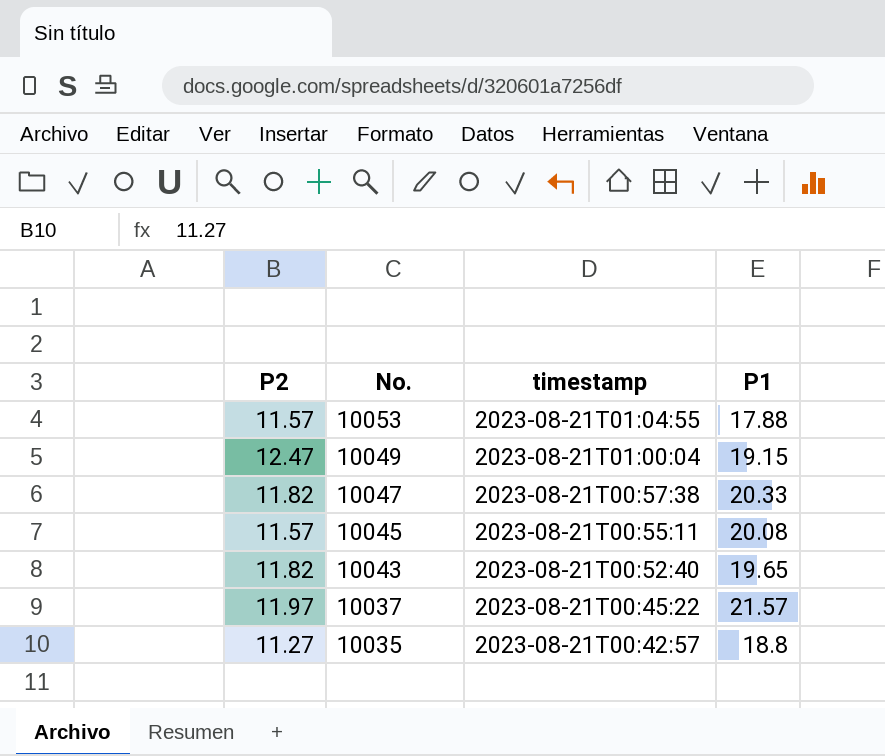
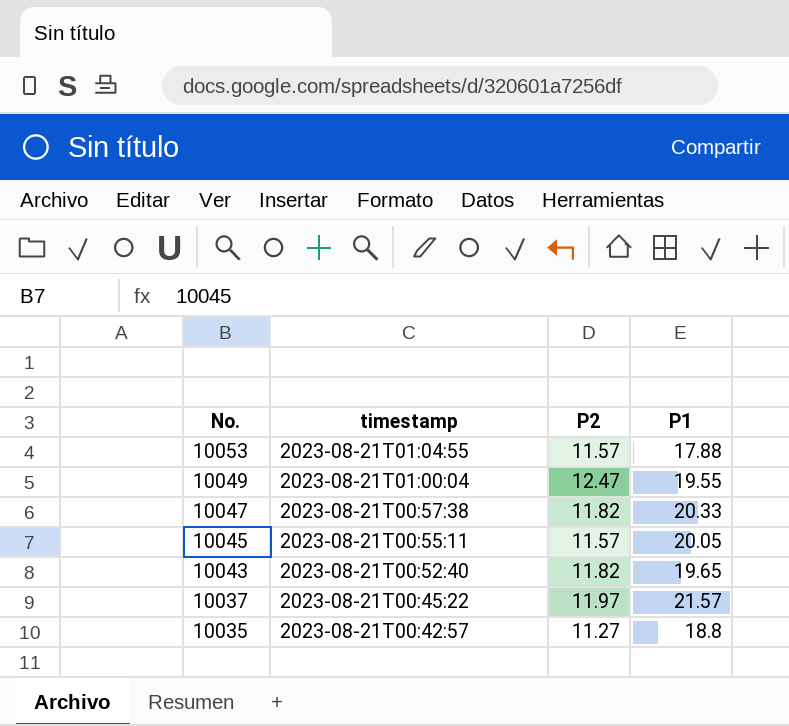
column P2 | position: 1 -> 3
10049 | P1: 19.15 -> 19.55
10045 | P1: 20.08 -> 20.05

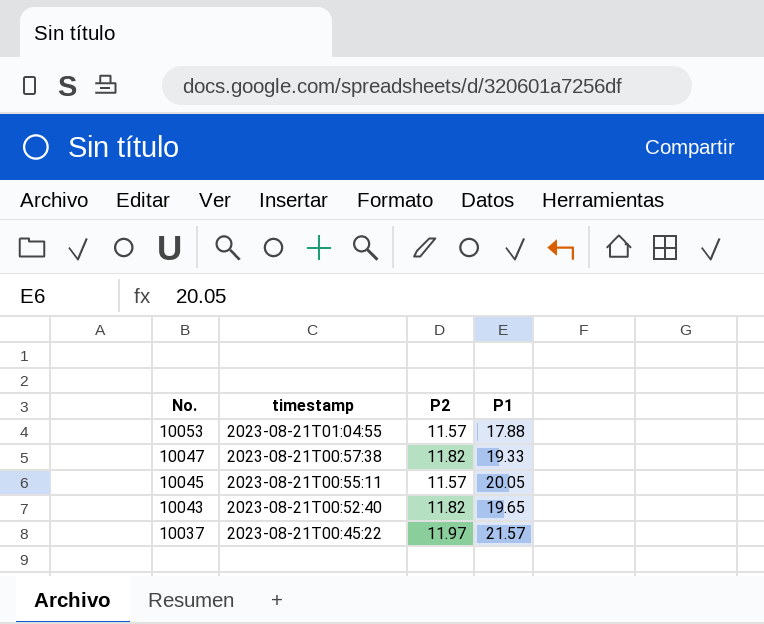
row 10049: 2023-08-21T01:00:04 | 12.47 | 19.55 -> none
row 10035: 2023-08-21T00:42:57 | 11.27 | 18.8 -> none
10047 | P1: 20.33 -> 19.33

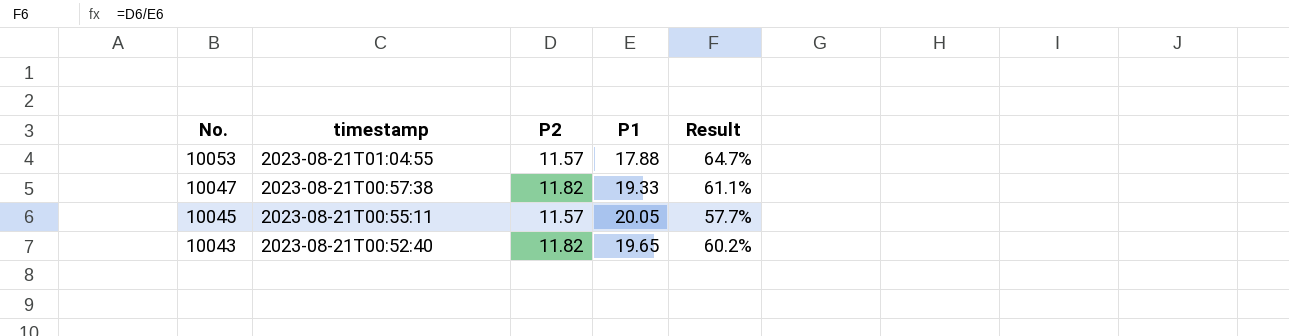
column Result | formula: none -> [P2] / [P1]
row 10037: 2023-08-21T00:45:22 | 11.97 | 21.57 -> none

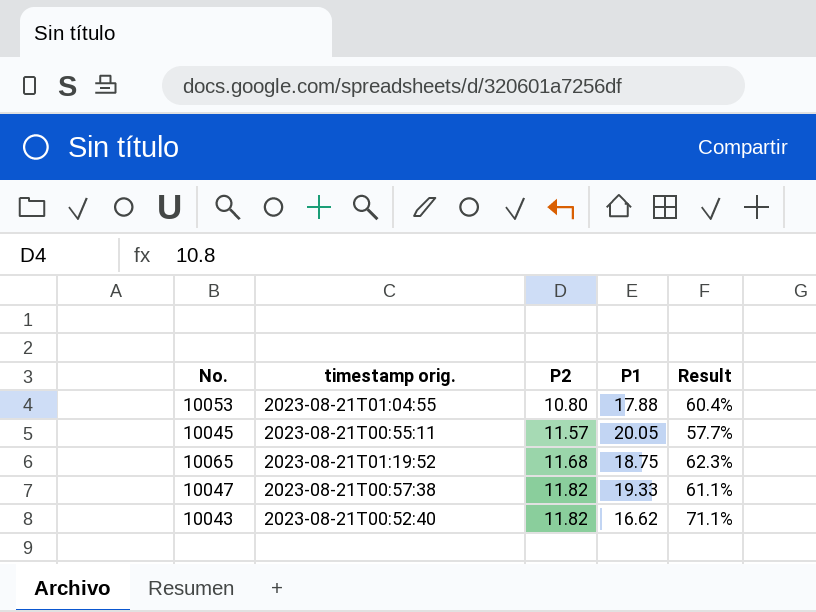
row order: No. descending -> P2 ascending
column name: timestamp -> timestamp orig.
10053 | P2: 11.57 -> 10.80
10053 | Result: 64.7% -> 60.4%
row 10065: none -> 2023-08-21T01:19:52 | 11.68 | 18.75 | 62.3%
10043 | P1: 19.65 -> 16.62
10043 | Result: 60.2% -> 71.1%

